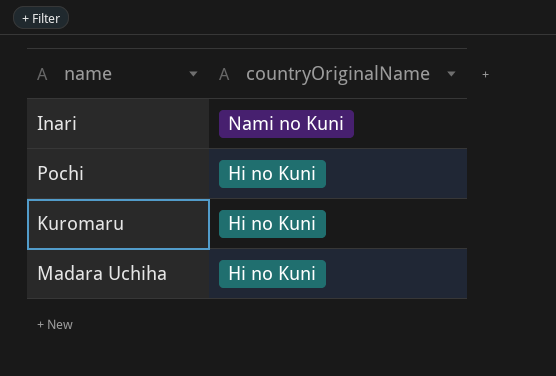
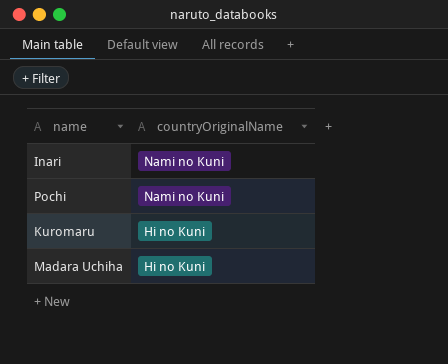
Pochi | countryOriginalName: Hi no Kuni -> Nami no Kuni

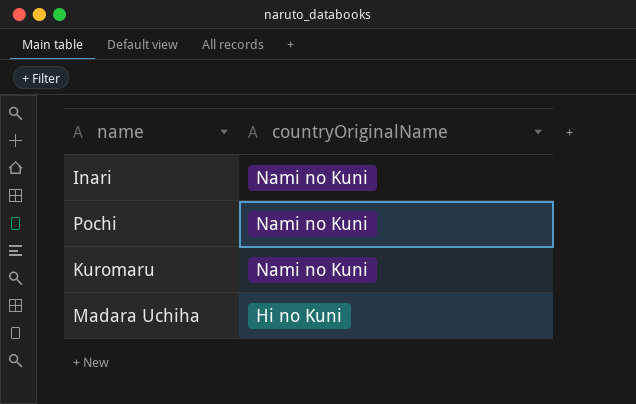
Kuromaru | countryOriginalName: Hi no Kuni -> Nami no Kuni

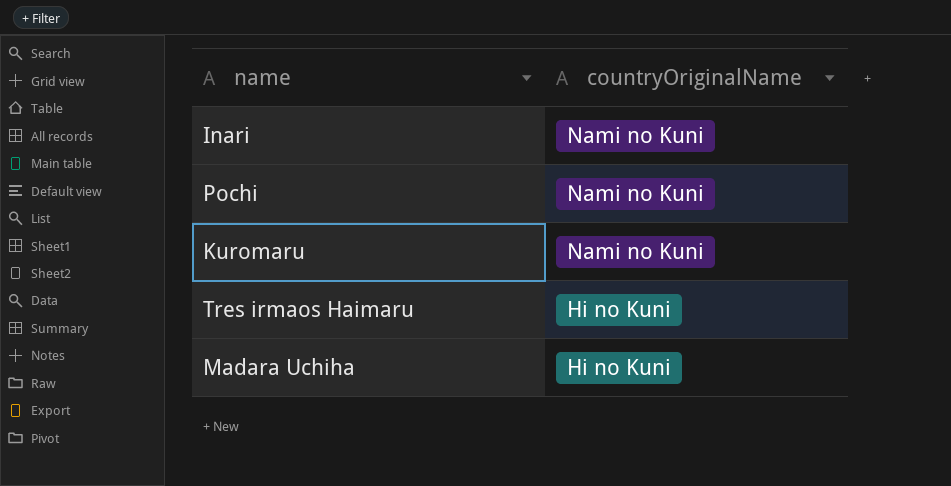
row Tres irmaos Haimaru: none -> Hi no Kuni

